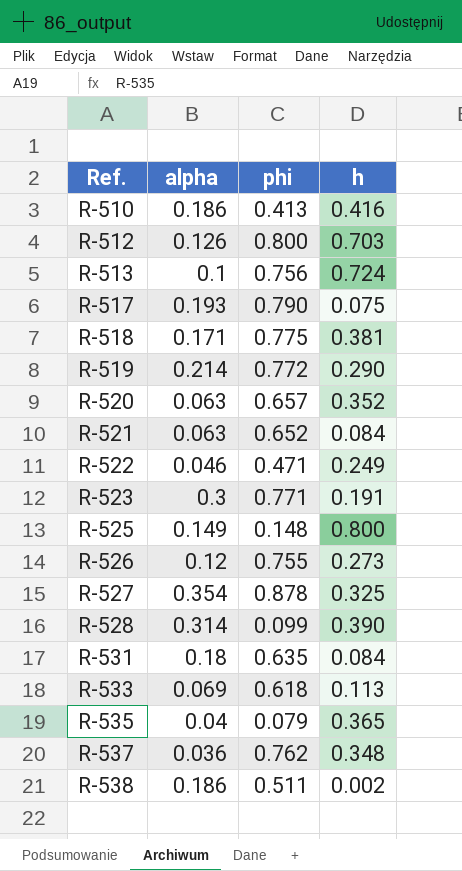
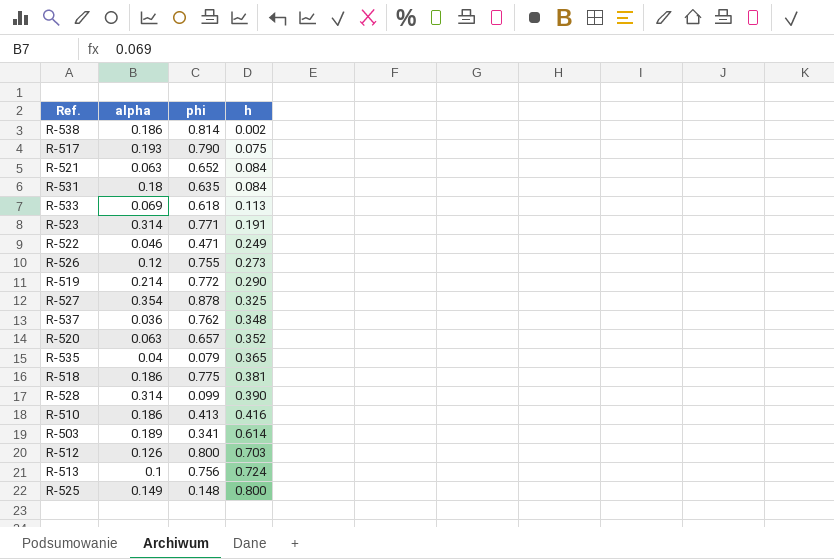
row order: Ref. ascending -> h ascending
R-538 | phi: 0.511 -> 0.814
R-523 | alpha: 0.3 -> 0.314
R-518 | alpha: 0.171 -> 0.186
row R-503: none -> 0.189 | 0.341 | 0.614

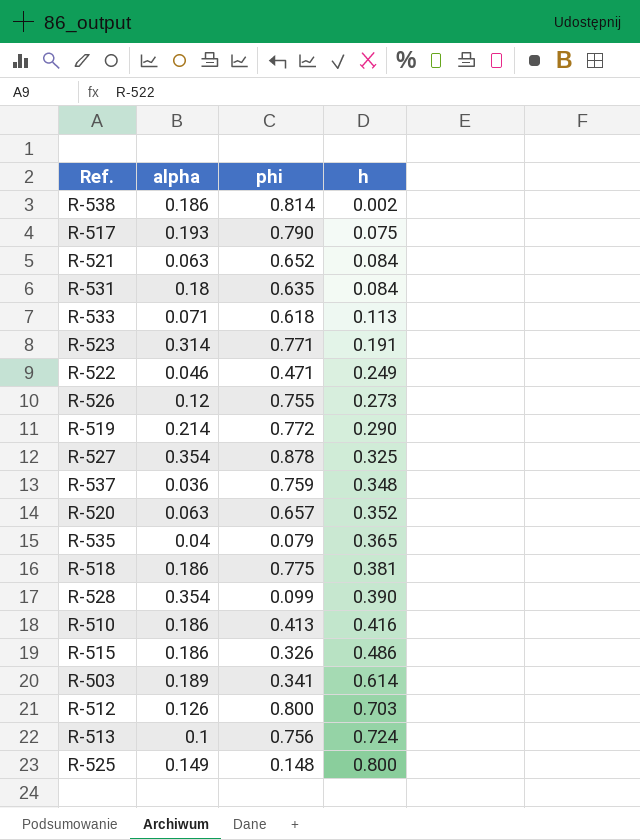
R-533 | alpha: 0.069 -> 0.071
R-537 | phi: 0.762 -> 0.759
R-528 | alpha: 0.314 -> 0.354
row R-515: none -> 0.186 | 0.326 | 0.486

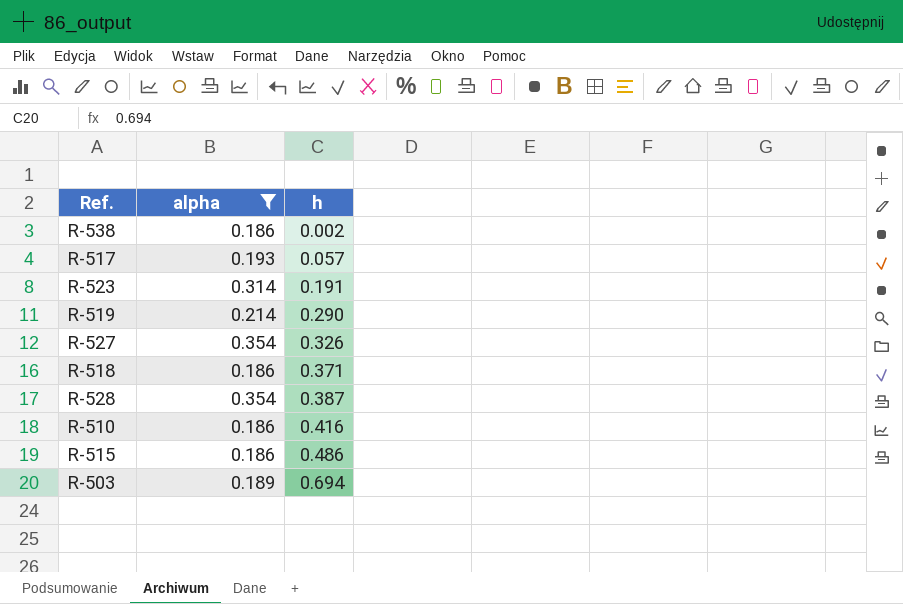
filter: none -> alpha >= 0.186
column phi | position: 3 -> none
R-517 | h: 0.075 -> 0.057
R-527 | h: 0.325 -> 0.326
R-518 | h: 0.381 -> 0.371
R-528 | h: 0.390 -> 0.387
R-503 | h: 0.614 -> 0.694

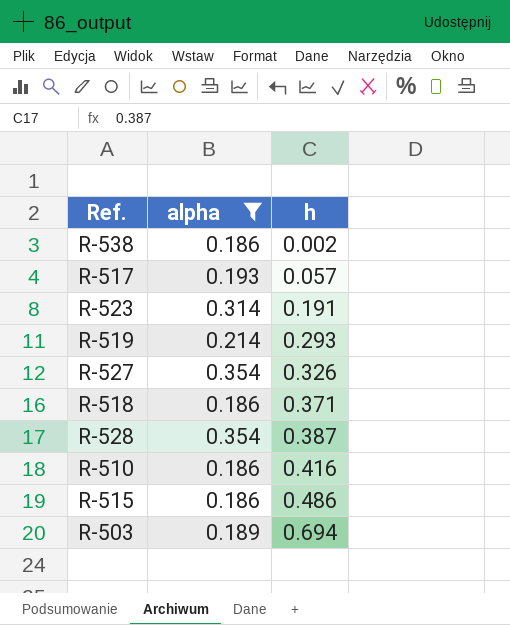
R-519 | h: 0.290 -> 0.293

